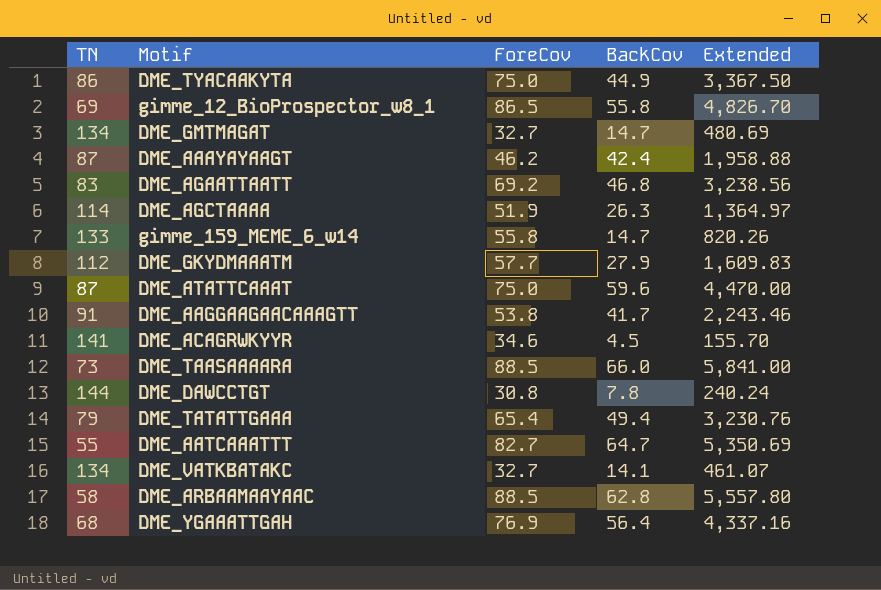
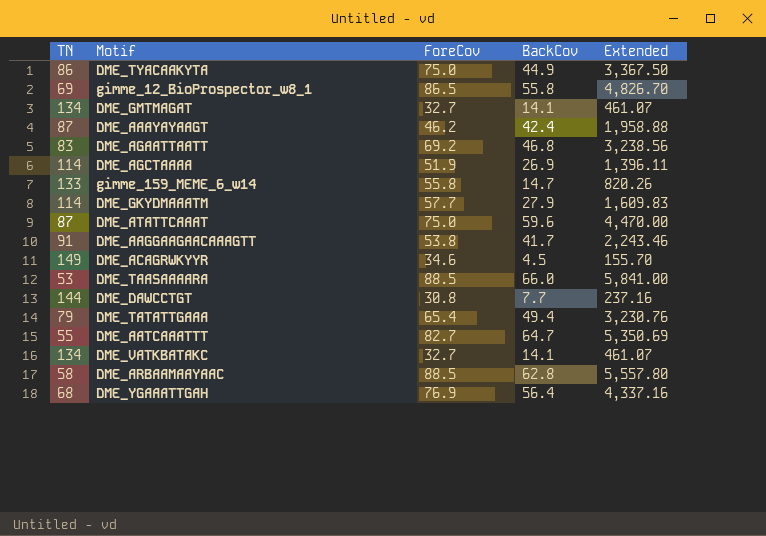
DME_GMTMAGAT | BackCov: 14.7 -> 14.1
DME_GMTMAGAT | Extended: 480.69 -> 461.07
DME_AGCTAAAA | BackCov: 26.3 -> 26.9
DME_AGCTAAAA | Extended: 1,364.97 -> 1,396.11
DME_GKYDMAAATM | TN: 112 -> 114
DME_ACAGRWKYYR | TN: 141 -> 149
DME_TAASAAAARA | TN: 73 -> 53
DME_DAWCCTGT | BackCov: 7.8 -> 7.7
DME_DAWCCTGT | Extended: 240.24 -> 237.16

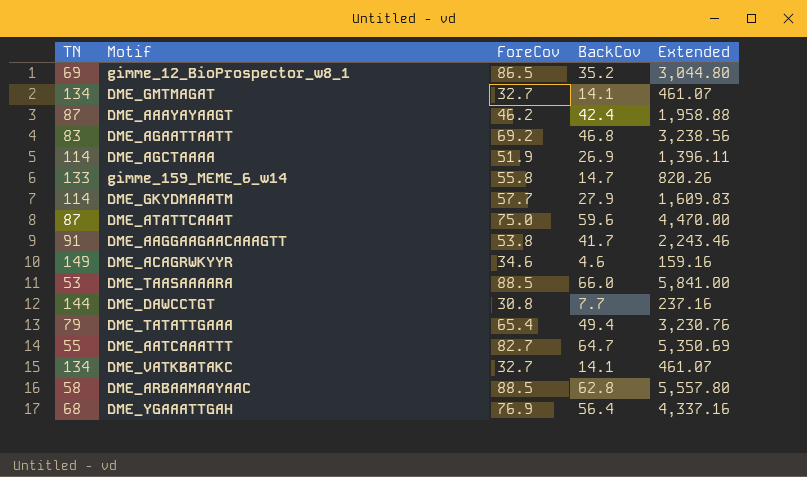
row DME_TYACAAKYTA: 86 | 75.0 | 44.9 | 3,367.50 -> none
gimme_12_BioProspector_w8_1 | BackCov: 55.8 -> 35.2
gimme_12_BioProspector_w8_1 | Extended: 4,826.70 -> 3,044.80
DME_ACAGRWKYYR | BackCov: 4.5 -> 4.6
DME_ACAGRWKYYR | Extended: 155.70 -> 159.16

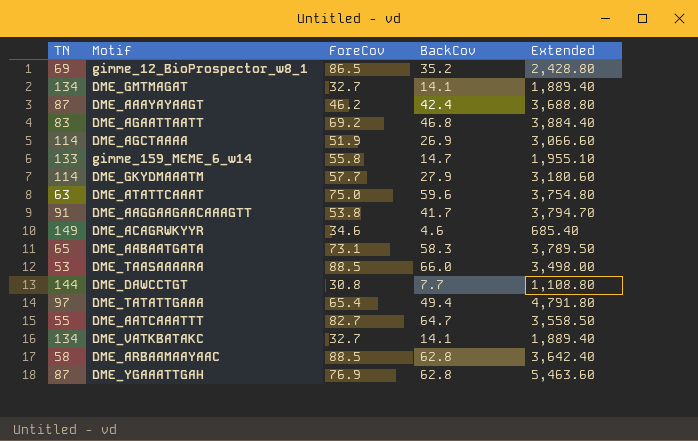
column Extended | formula: [ForeCov] * [BackCov] -> [TN] * [BackCov]
DME_ATATTCAAAT | TN: 87 -> 63
row DME_AABAATGATA: none -> 65 | 73.1 | 58.3 | 3,789.50
DME_TATATTGAAA | TN: 79 -> 97
DME_YGAAATTGAH | TN: 68 -> 87
DME_YGAAATTGAH | BackCov: 56.4 -> 62.8

